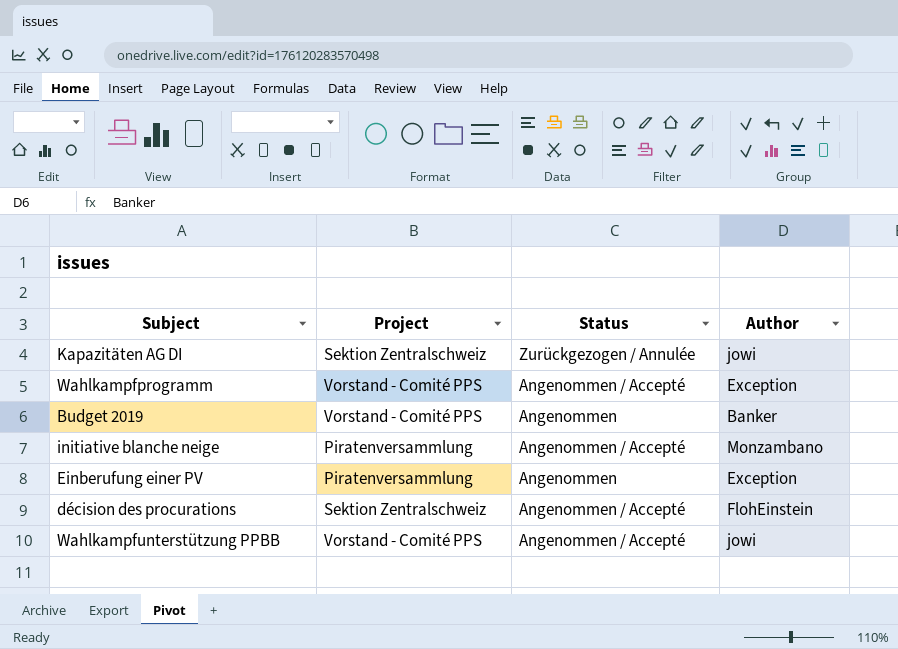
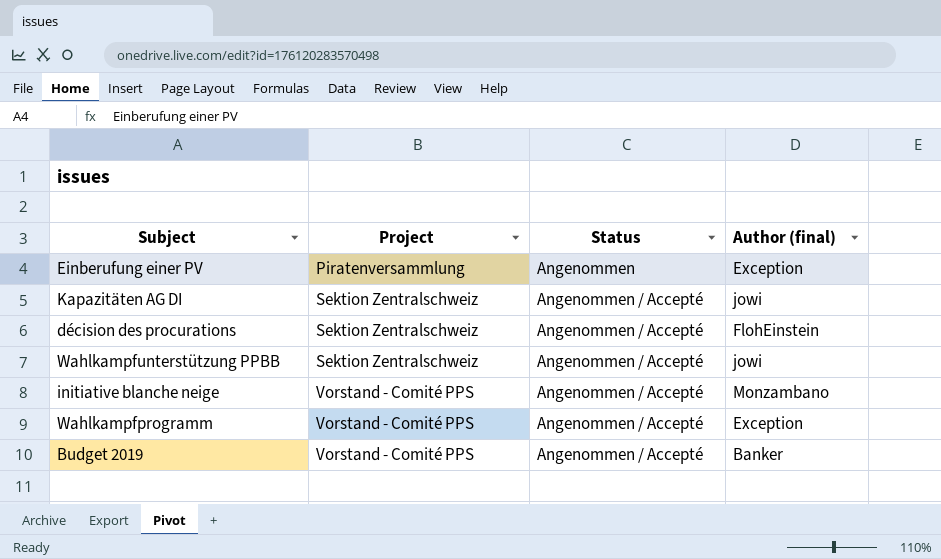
row order: none -> Project ascending
column name: Author -> Author (final)
Kapazitäten AG DI | Status: Zurückgezogen / Annulée -> Angenommen / Accepté
Wahlkampfunterstützung PPBB | Project: Vorstand - Comité PPS -> Sektion Zentralschweiz
initiative blanche neige | Project: Piratenversammlung -> Vorstand - Comité PPS
Budget 2019 | Status: Angenommen -> Angenommen / Accepté

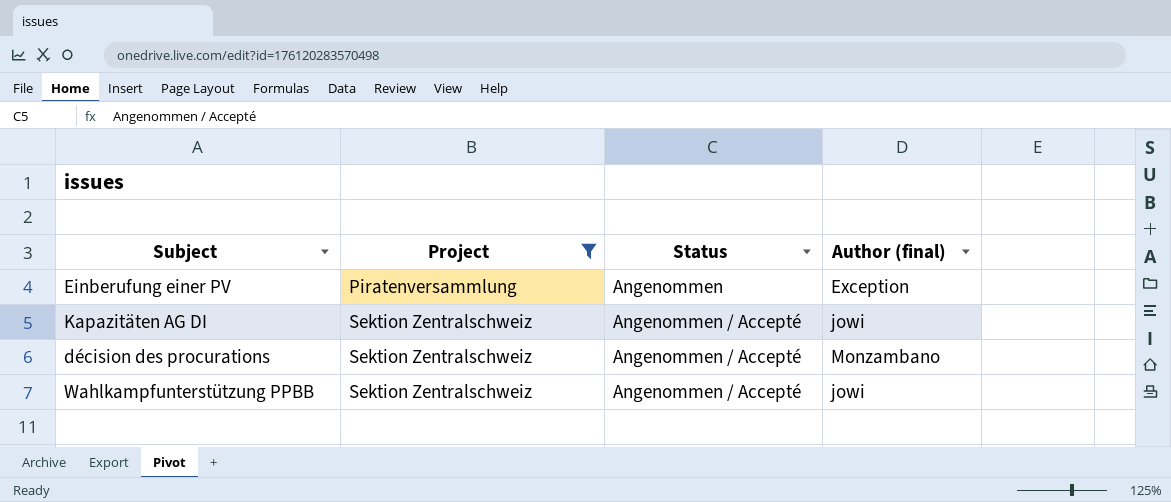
filter: none -> Project != Vorstand - Comité PPS
décision des procurations | Author (final): FlohEinstein -> Monzambano

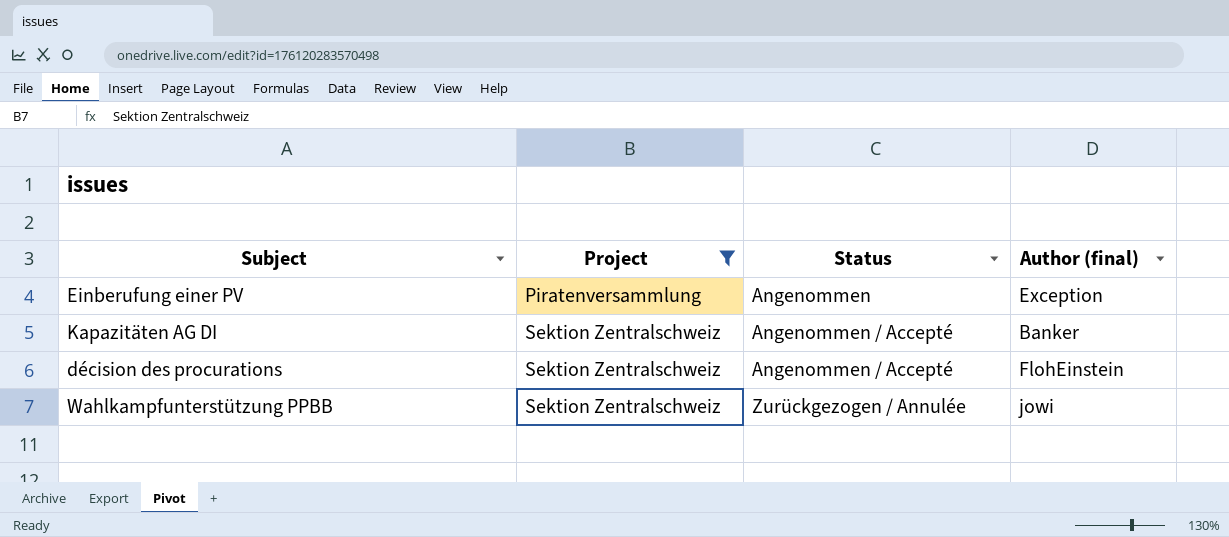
Kapazitäten AG DI | Author (final): jowi -> Banker
décision des procurations | Author (final): Monzambano -> FlohEinstein
Wahlkampfunterstützung PPBB | Status: Angenommen / Accepté -> Zurückgezogen / Annulée

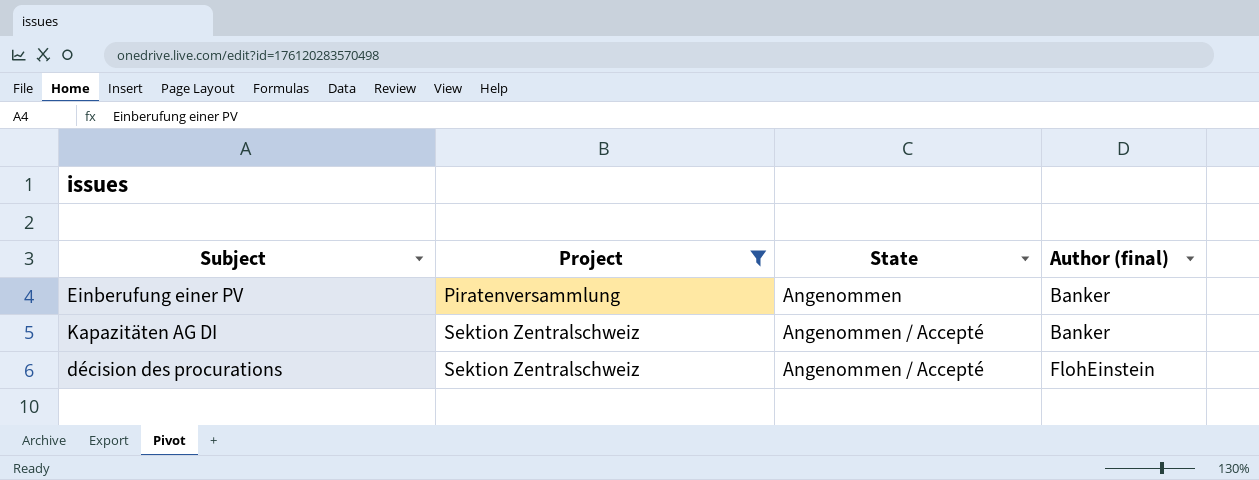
column name: Status -> State
row Wahlkampfunterstützung PPBB: Sektion Zentralschweiz | Zurückgezogen / Annulée | jowi -> none
Einberufung einer PV | Author (final): Exception -> Banker

